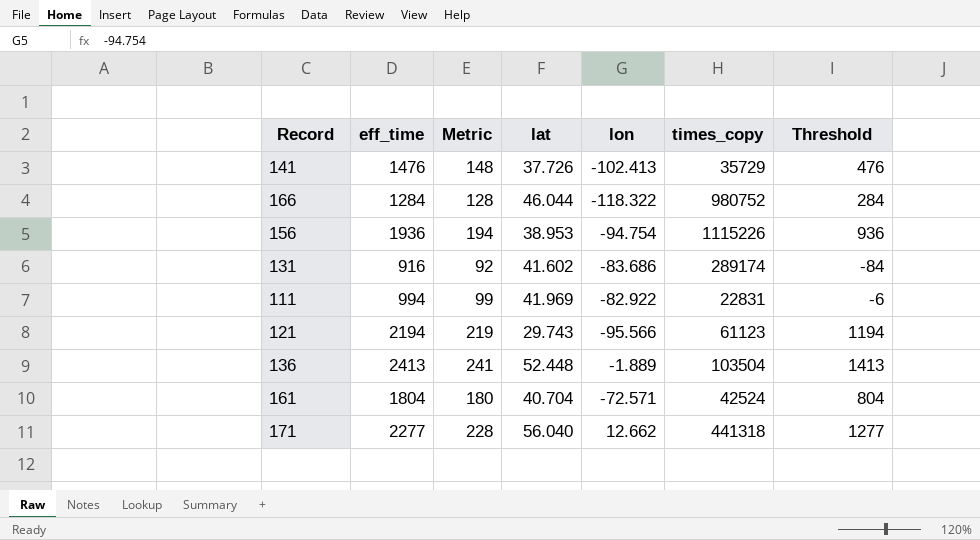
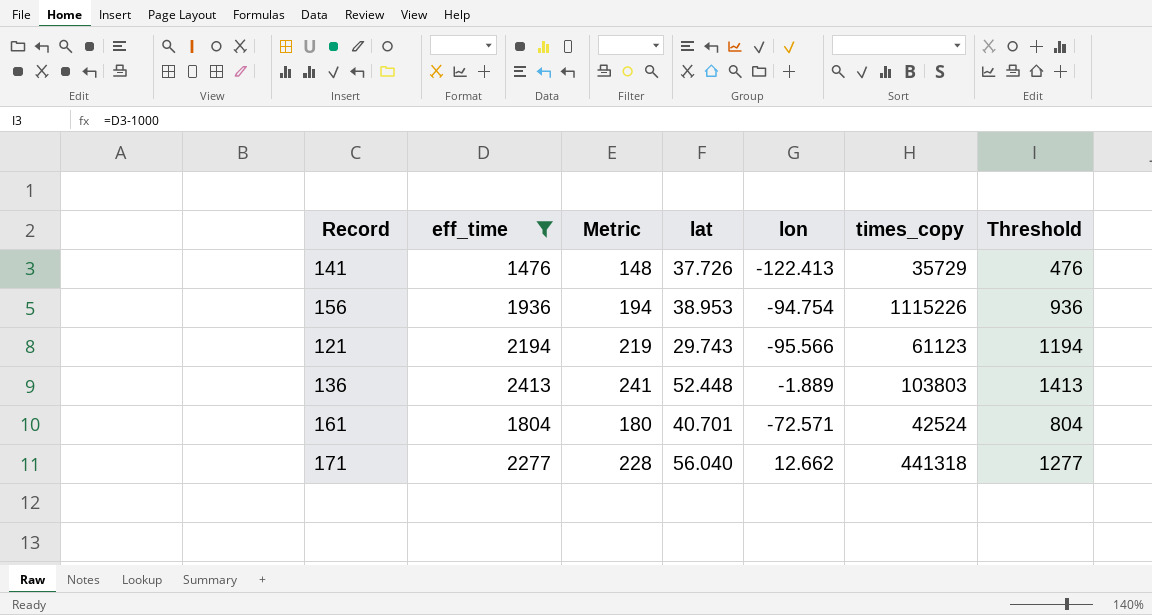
filter: none -> eff_time >= 1476
141 | lon: -102.413 -> -122.413
136 | times_copy: 103504 -> 103803
161 | lat: 40.704 -> 40.701

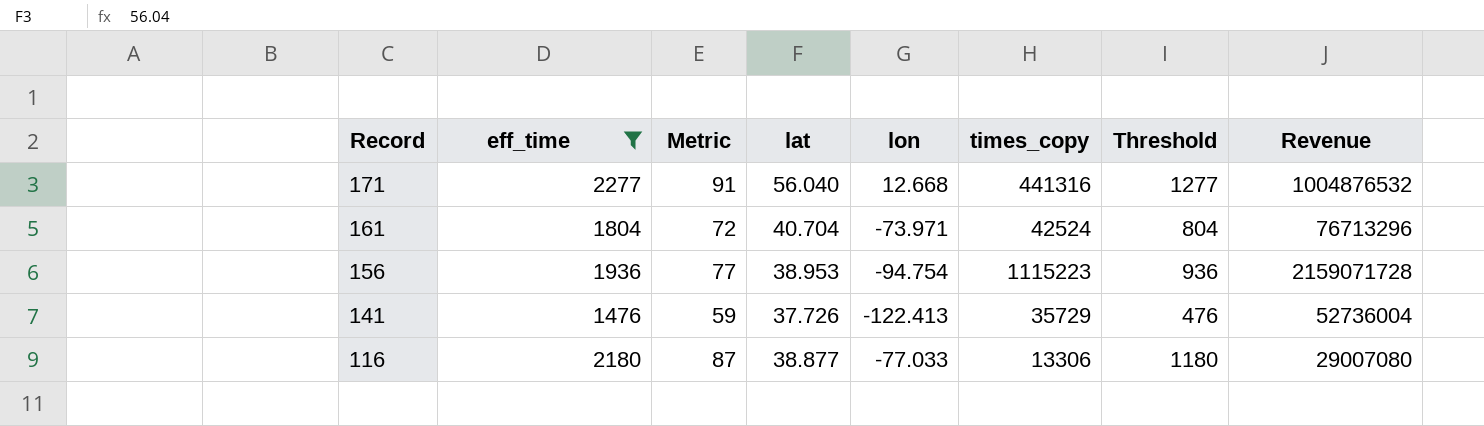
row order: none -> Record descending
column Metric | formula: [eff_time] * 0.1 -> [eff_time] * 0.04
column Revenue | formula: none -> [eff_time] * [times_copy]
row 121: 2194 | 219 | 29.743 | -95.566 | 61123 | 1194 -> none
row 136: 2413 | 241 | 52.448 | -1.889 | 103803 | 1413 -> none
171 | lon: 12.662 -> 12.668
171 | times_copy: 441318 -> 441316
161 | lat: 40.701 -> 40.704
161 | lon: -72.571 -> -73.971
156 | times_copy: 1115226 -> 1115223
row 116: none -> 2180 | 87 | 38.877 | -77.033 | 13306 | 1180 | 29007080

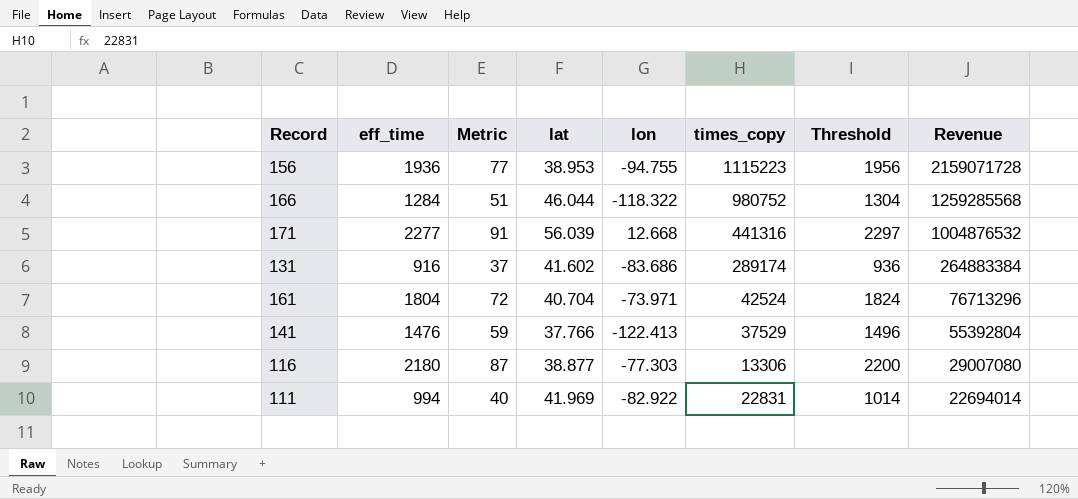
filter: eff_time >= 1476 -> none
row order: Record descending -> Revenue descending
column Threshold | formula: [eff_time] - 1000 -> [eff_time] + 20
156 | lon: -94.754 -> -94.755
171 | lat: 56.040 -> 56.039
141 | lat: 37.726 -> 37.766
141 | times_copy: 35729 -> 37529
141 | Revenue: 52736004 -> 55392804
116 | lon: -77.033 -> -77.303

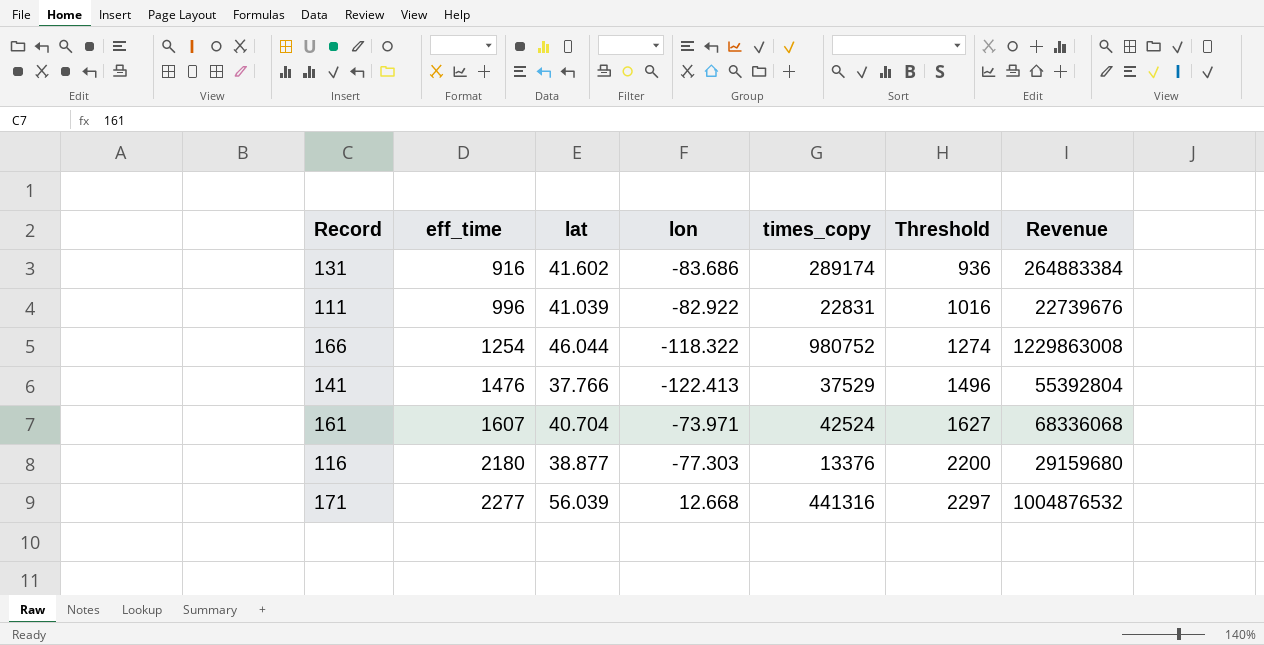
row order: Revenue descending -> eff_time ascending
column Metric | formula: [eff_time] * 0.04 -> none
row 156: 1936 | 77 | 38.953 | -94.755 | 1115223 | 1956 | 2159071728 -> none
111 | eff_time: 994 -> 996
111 | lat: 41.969 -> 41.039
111 | Threshold: 1014 -> 1016
111 | Revenue: 22694014 -> 22739676
166 | eff_time: 1284 -> 1254
166 | Threshold: 1304 -> 1274
166 | Revenue: 1259285568 -> 1229863008
161 | eff_time: 1804 -> 1607
161 | Threshold: 1824 -> 1627
161 | Revenue: 76713296 -> 68336068
116 | times_copy: 13306 -> 13376
116 | Revenue: 29007080 -> 29159680

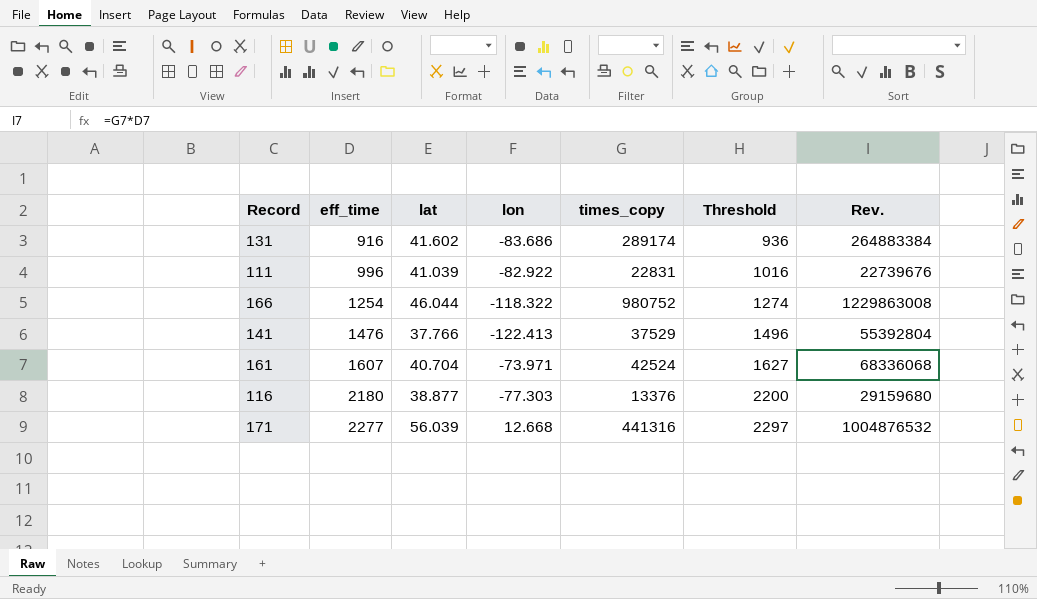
column name: Revenue -> Rev.

